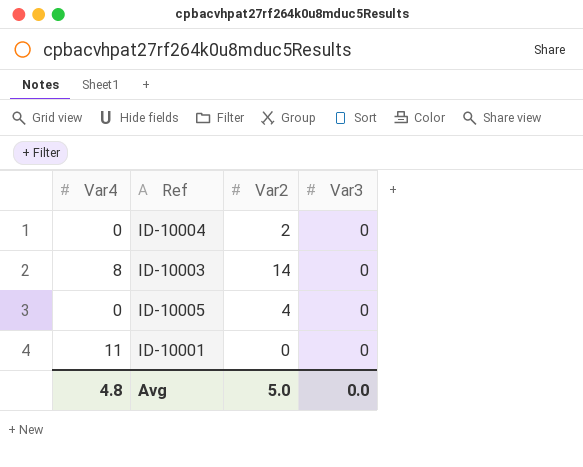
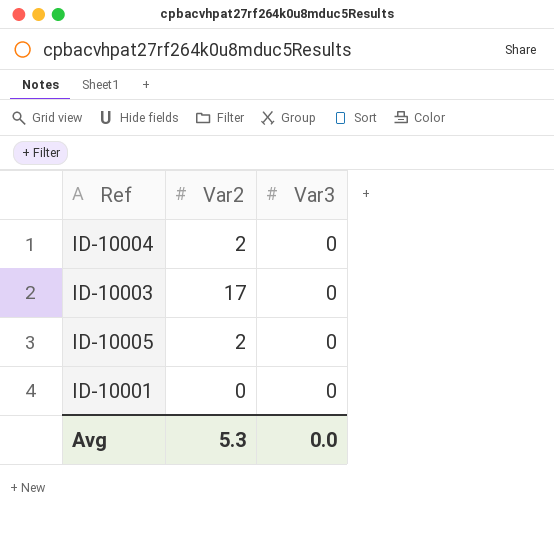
column Var4 | position: 1 -> none
ID-10003 | Var2: 14 -> 17
ID-10005 | Var2: 4 -> 2
Avg | Var2: 5.0 -> 5.3

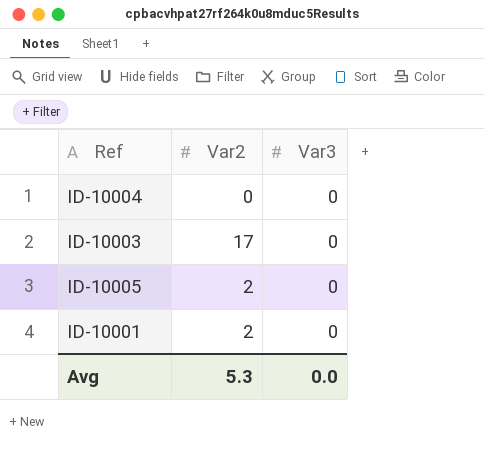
ID-10004 | Var2: 2 -> 0
ID-10001 | Var2: 0 -> 2

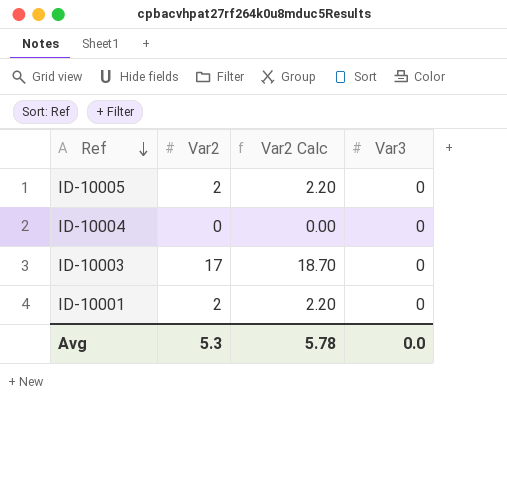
row order: none -> Ref descending
column Var2 Calc | formula: none -> [Var2] * 1.1

